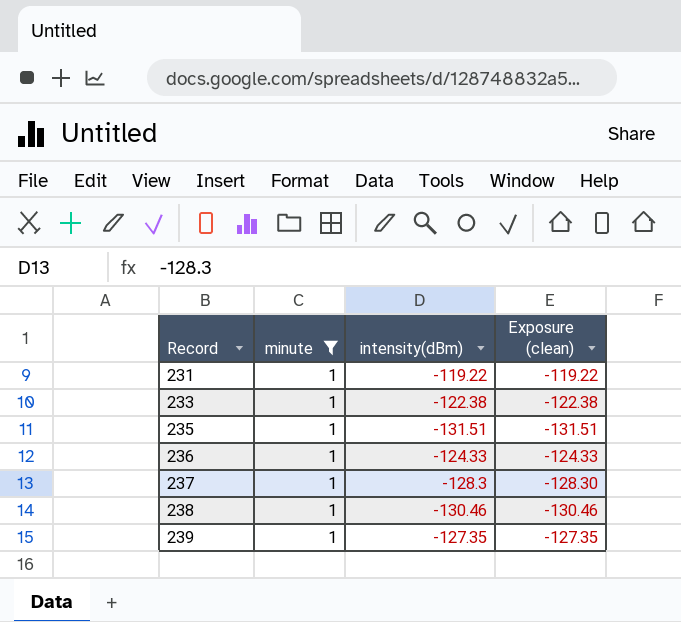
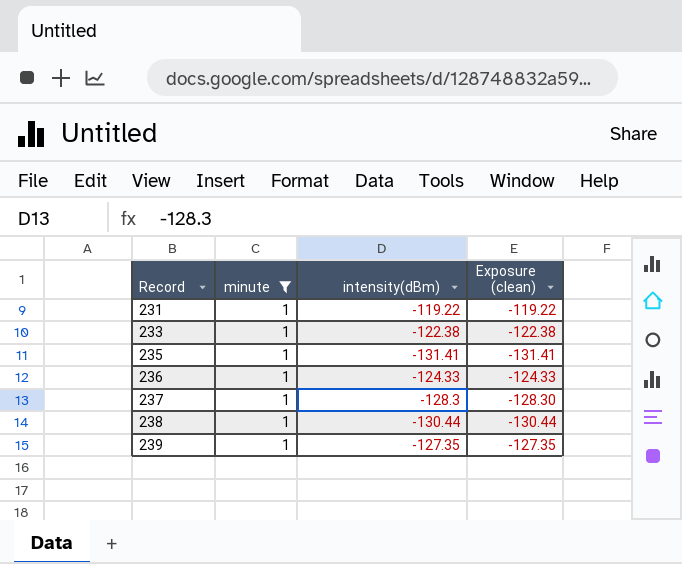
235 | intensity(dBm): -131.51 -> -131.41
235 | Exposure (clean): -131.51 -> -131.41
238 | intensity(dBm): -130.46 -> -130.44
238 | Exposure (clean): -130.46 -> -130.44

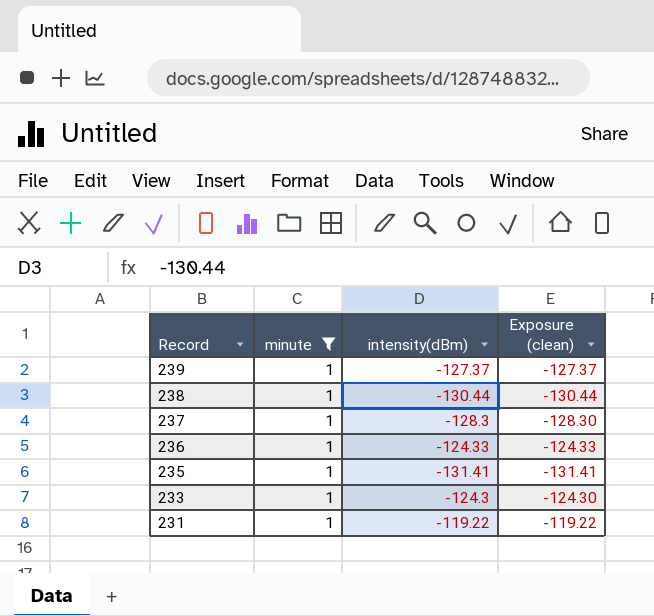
row order: Record ascending -> Record descending
239 | intensity(dBm): -127.35 -> -127.37
239 | Exposure (clean): -127.35 -> -127.37
233 | intensity(dBm): -122.38 -> -124.3
233 | Exposure (clean): -122.38 -> -124.30

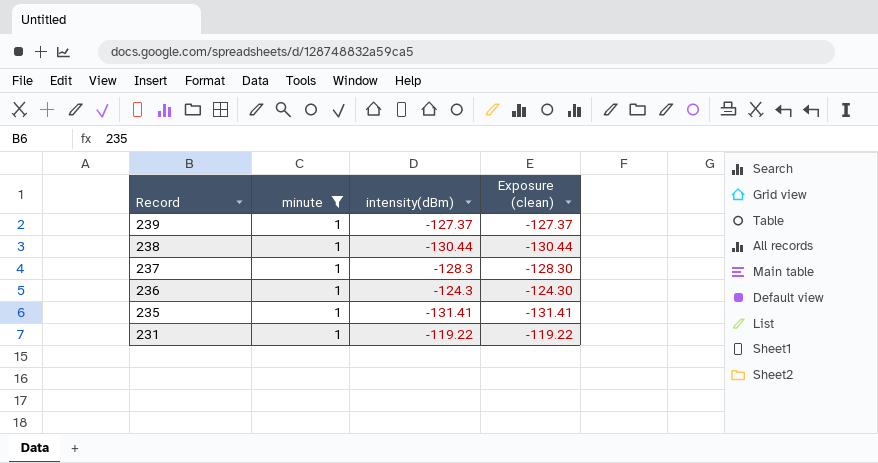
row 233: 1 | -124.3 | -124.30 -> none
236 | intensity(dBm): -124.33 -> -124.3
236 | Exposure (clean): -124.33 -> -124.30

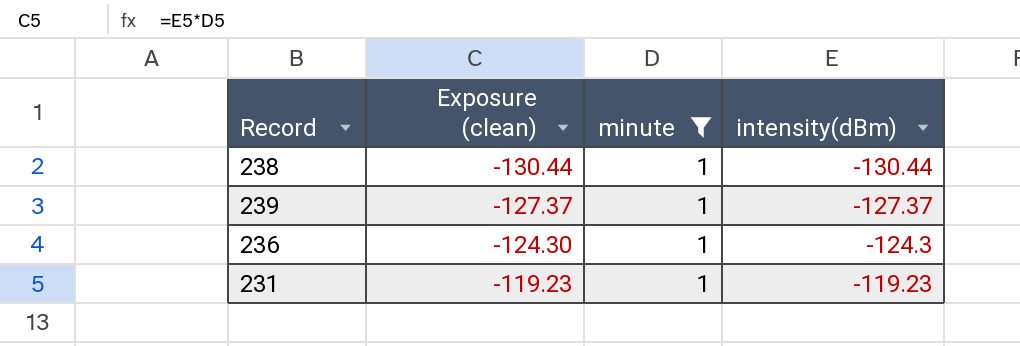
row order: Record descending -> Exposure (clean) ascending
column Exposure (clean) | position: 4 -> 2
row 237: 1 | -128.3 | -128.30 -> none
row 235: 1 | -131.41 | -131.41 -> none
231 | Exposure (clean): -119.22 -> -119.23
231 | intensity(dBm): -119.22 -> -119.23

